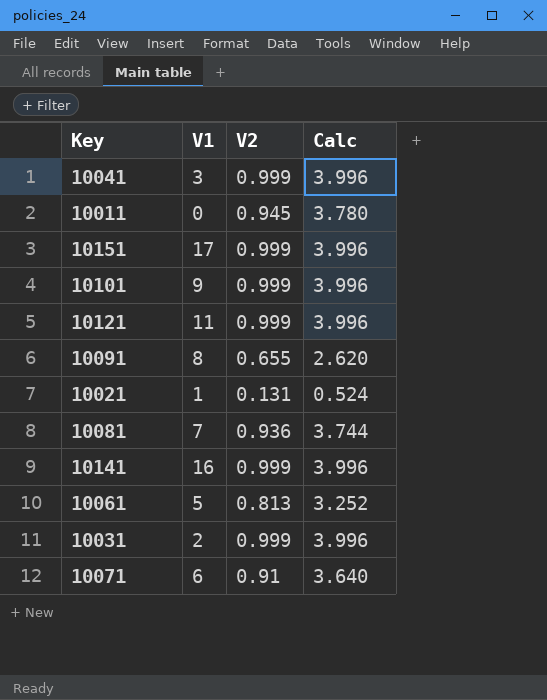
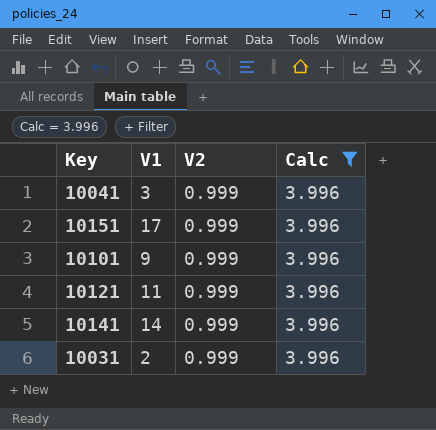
filter: none -> Calc = 3.996
10141 | V1: 16 -> 14

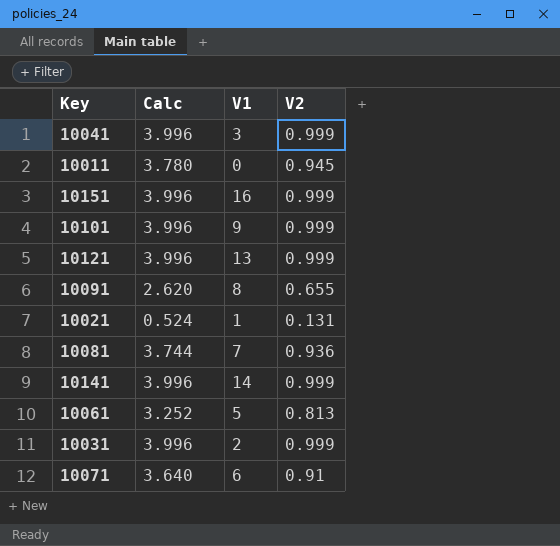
filter: Calc = 3.996 -> none
column Calc | position: 4 -> 2
10151 | V1: 17 -> 16
10121 | V1: 11 -> 13

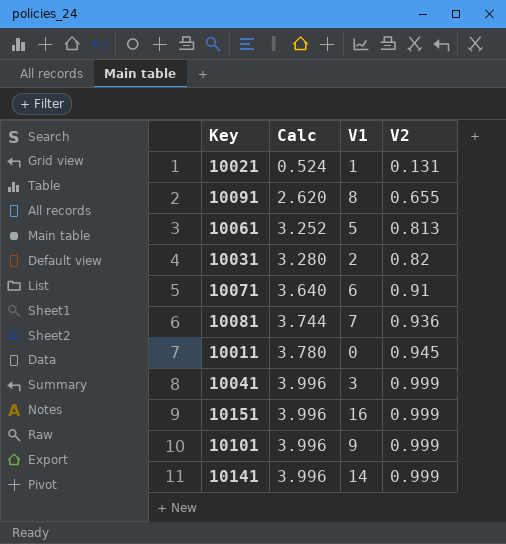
row order: none -> Calc ascending
row 10121: 3.996 | 13 | 0.999 -> none
10031 | Calc: 3.996 -> 3.280
10031 | V2: 0.999 -> 0.82

